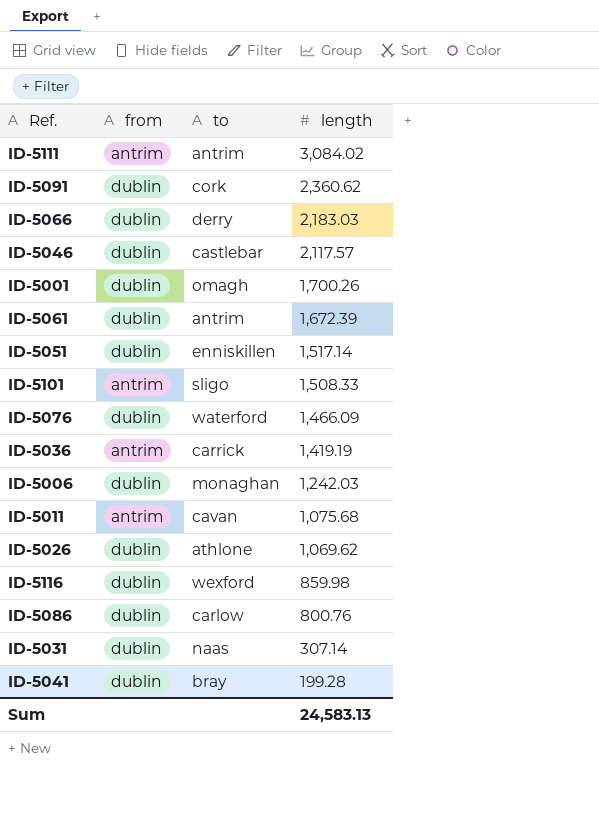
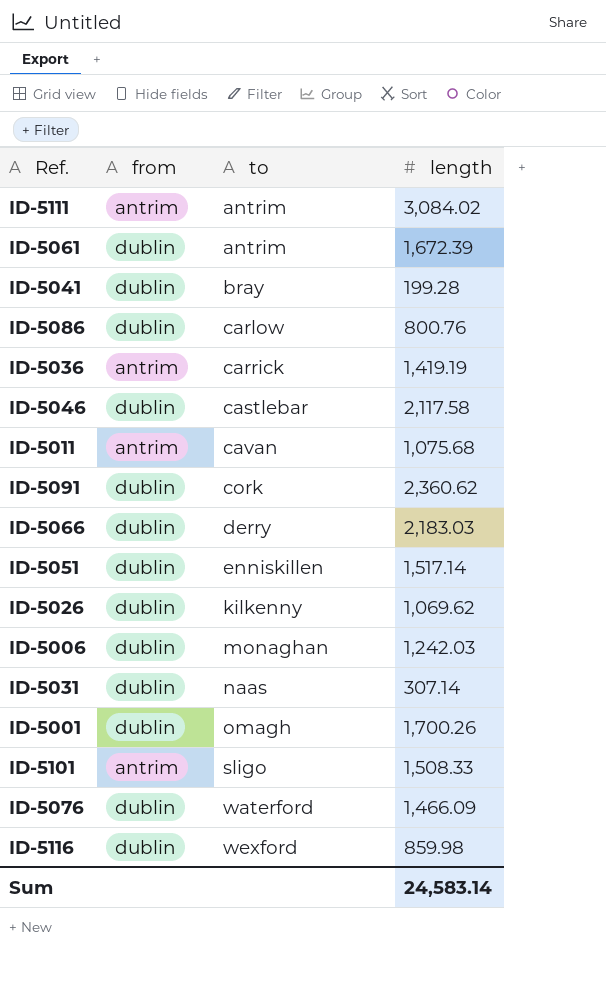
row order: length descending -> to ascending
ID-5046 | length: 2,117.57 -> 2,117.58
ID-5026 | to: athlone -> kilkenny
Sum | length: 24,583.13 -> 24,583.14

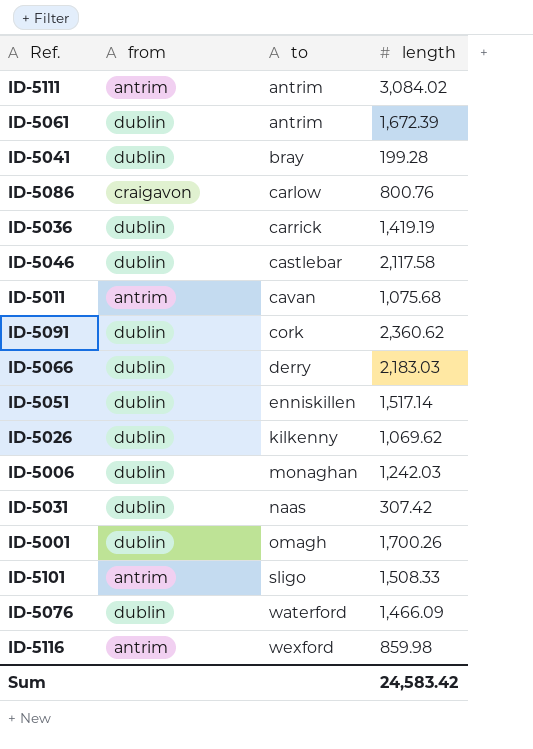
ID-5086 | from: dublin -> craigavon
ID-5036 | from: antrim -> dublin
ID-5031 | length: 307.14 -> 307.42
ID-5116 | from: dublin -> antrim
Sum | length: 24,583.14 -> 24,583.42

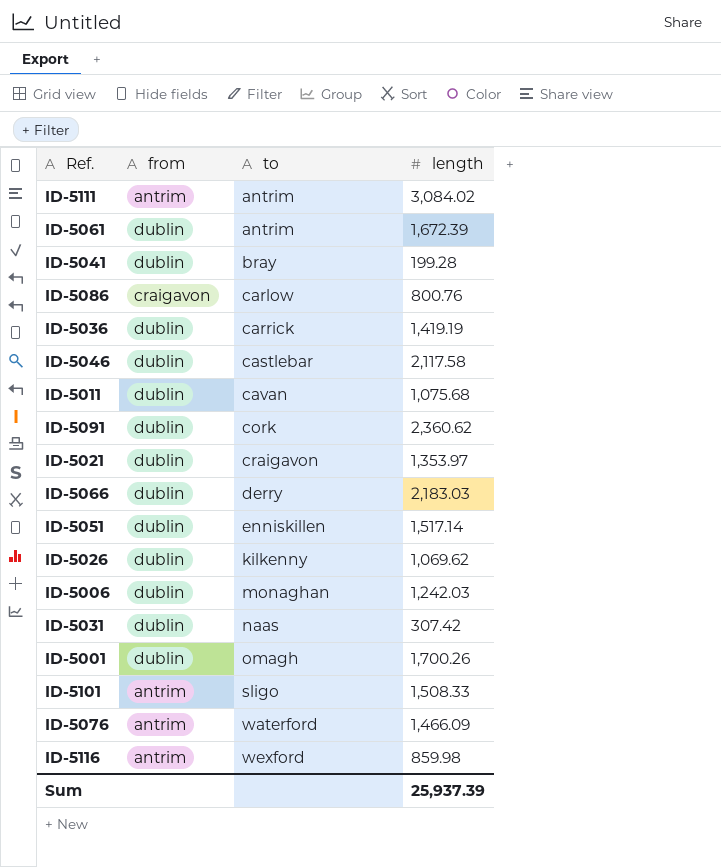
ID-5011 | from: antrim -> dublin
row ID-5021: none -> dublin | craigavon | 1,353.97
ID-5076 | from: dublin -> antrim
Sum | length: 24,583.42 -> 25,937.39

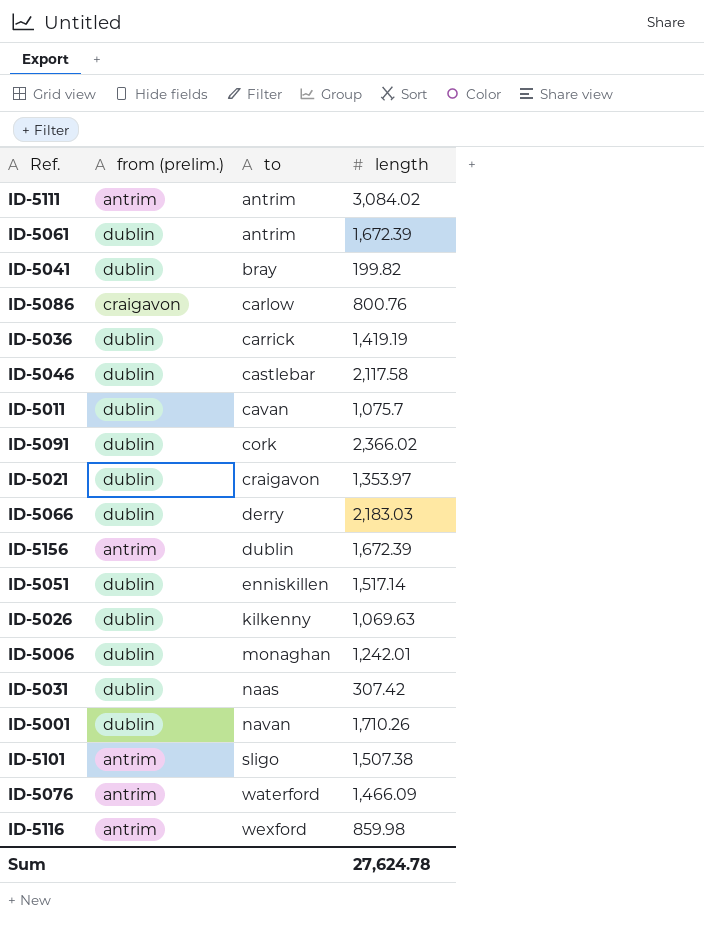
column name: from -> from (prelim.)
ID-5041 | length: 199.28 -> 199.82
ID-5011 | length: 1,075.68 -> 1,075.7
ID-5091 | length: 2,360.62 -> 2,366.02
row ID-5156: none -> antrim | dublin | 1,672.39
ID-5026 | length: 1,069.62 -> 1,069.63
ID-5006 | length: 1,242.03 -> 1,242.01
ID-5001 | to: omagh -> navan
ID-5001 | length: 1,700.26 -> 1,710.26
ID-5101 | length: 1,508.33 -> 1,507.38
Sum | length: 25,937.39 -> 27,624.78

